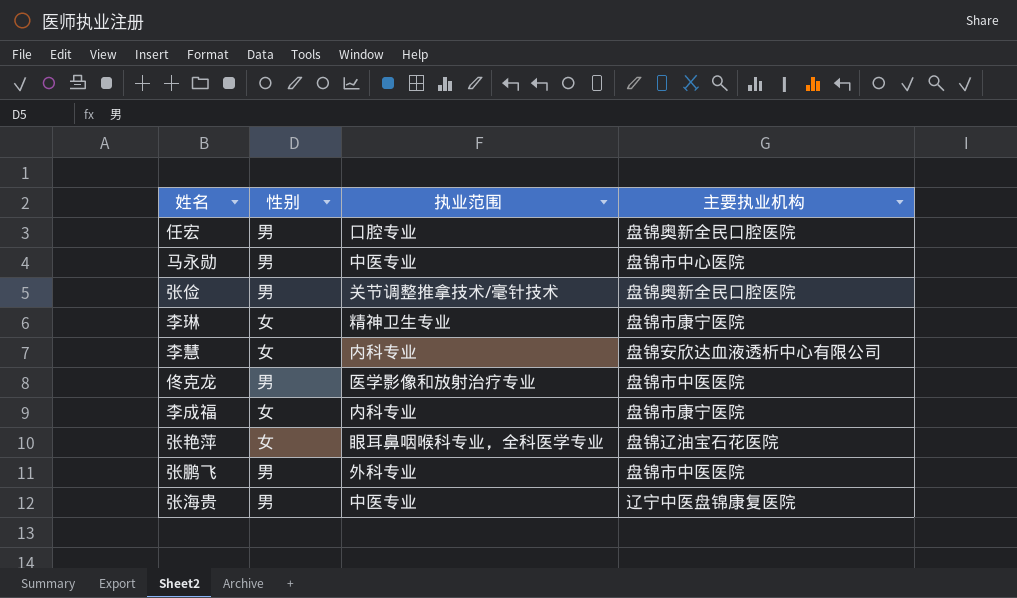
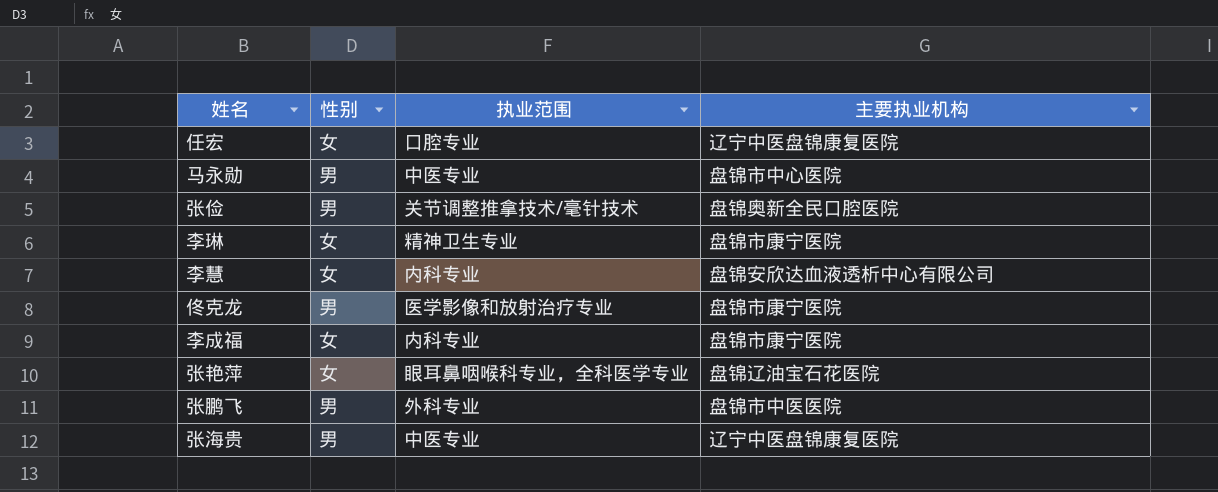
任宏 | 性别: 男 -> 女
任宏 | 主要执业机构: 盘锦奥新全民口腔医院 -> 辽宁中医盘锦康复医院
佟克龙 | 主要执业机构: 盘锦市中医医院 -> 盘锦市康宁医院

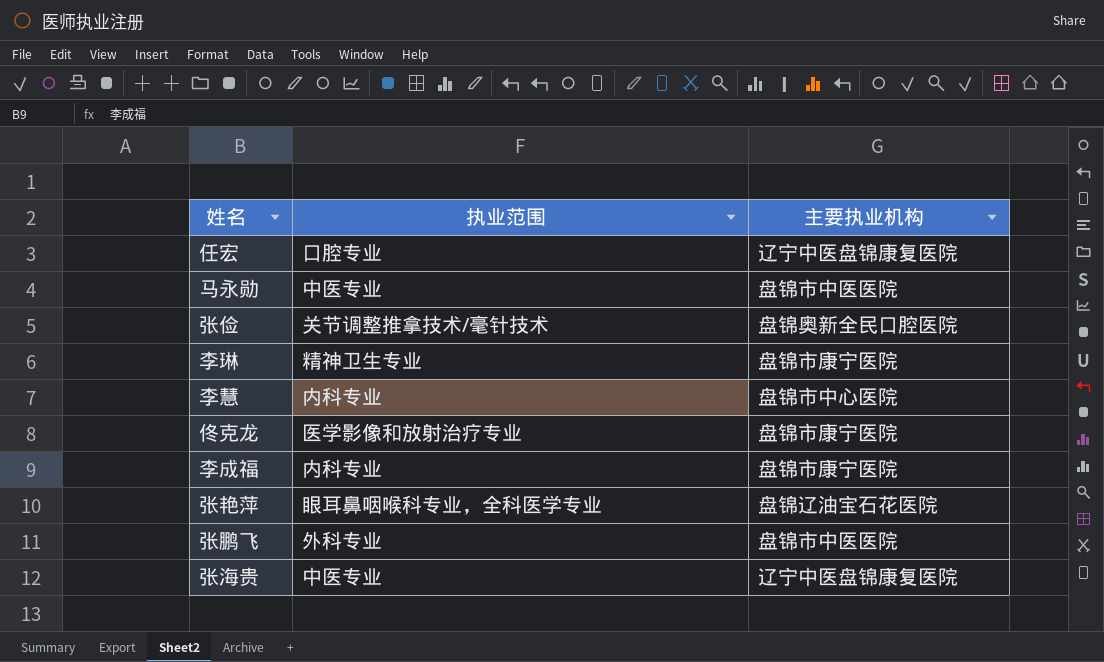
column 性别 | position: 2 -> none
马永勋 | 主要执业机构: 盘锦市中心医院 -> 盘锦市中医医院
李慧 | 主要执业机构: 盘锦安欣达血液透析中心有限公司 -> 盘锦市中心医院

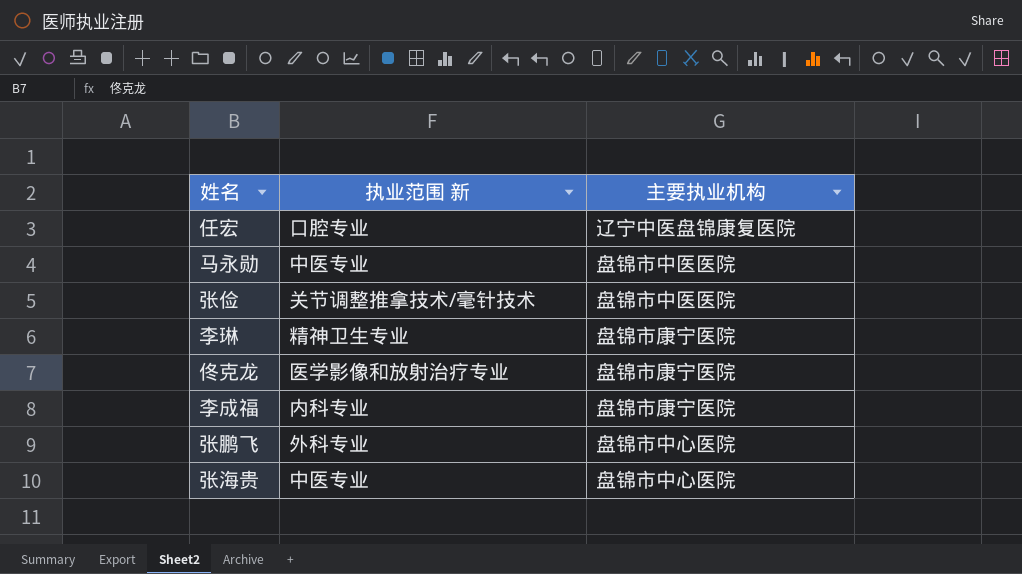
column name: 执业范围 -> 执业范围 新
row 李慧: 内科专业 | 盘锦市中心医院 -> none
row 张艳萍: 眼耳鼻咽喉科专业，全科医学专业 | 盘锦辽油宝石花医院 -> none
张俭 | 主要执业机构: 盘锦奥新全民口腔医院 -> 盘锦市中医医院
张鹏飞 | 主要执业机构: 盘锦市中医医院 -> 盘锦市中心医院
张海贵 | 主要执业机构: 辽宁中医盘锦康复医院 -> 盘锦市中心医院

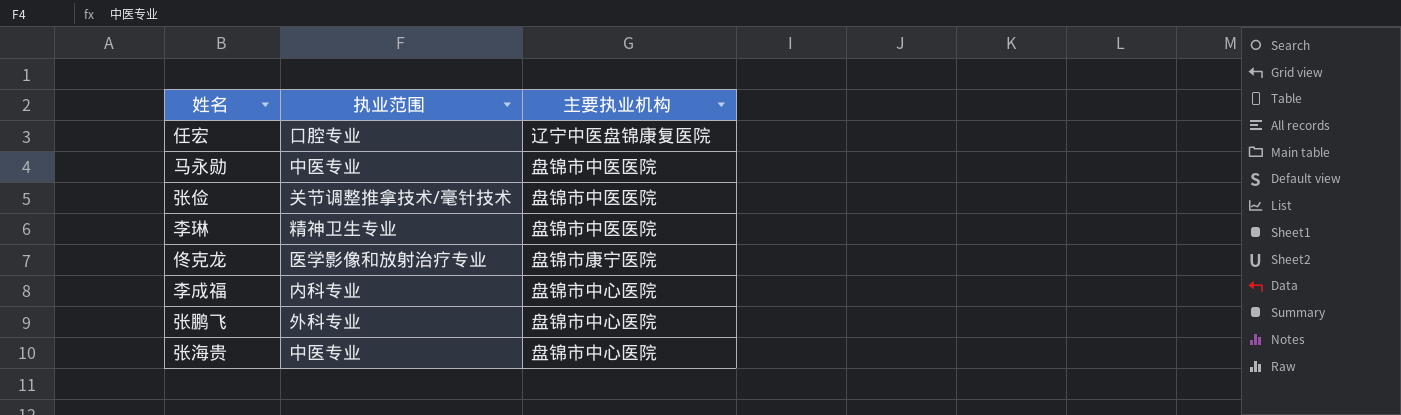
column name: 执业范围 新 -> 执业范围
李琳 | 主要执业机构: 盘锦市康宁医院 -> 盘锦市中医医院
李成福 | 主要执业机构: 盘锦市康宁医院 -> 盘锦市中心医院

